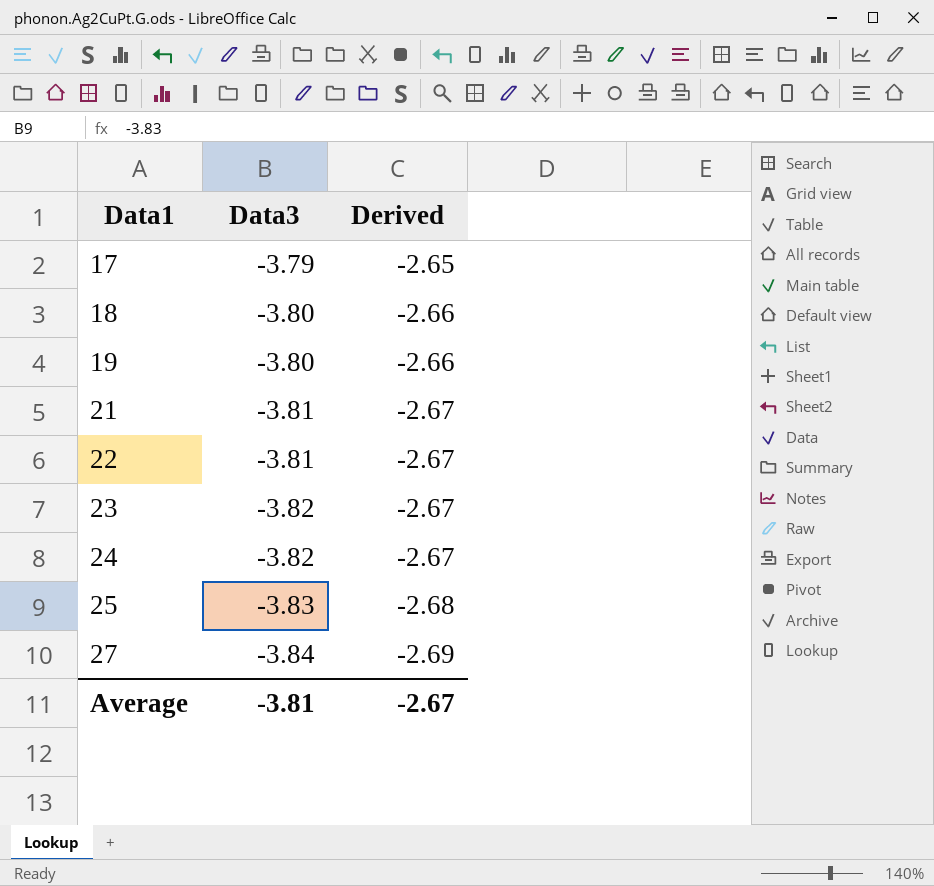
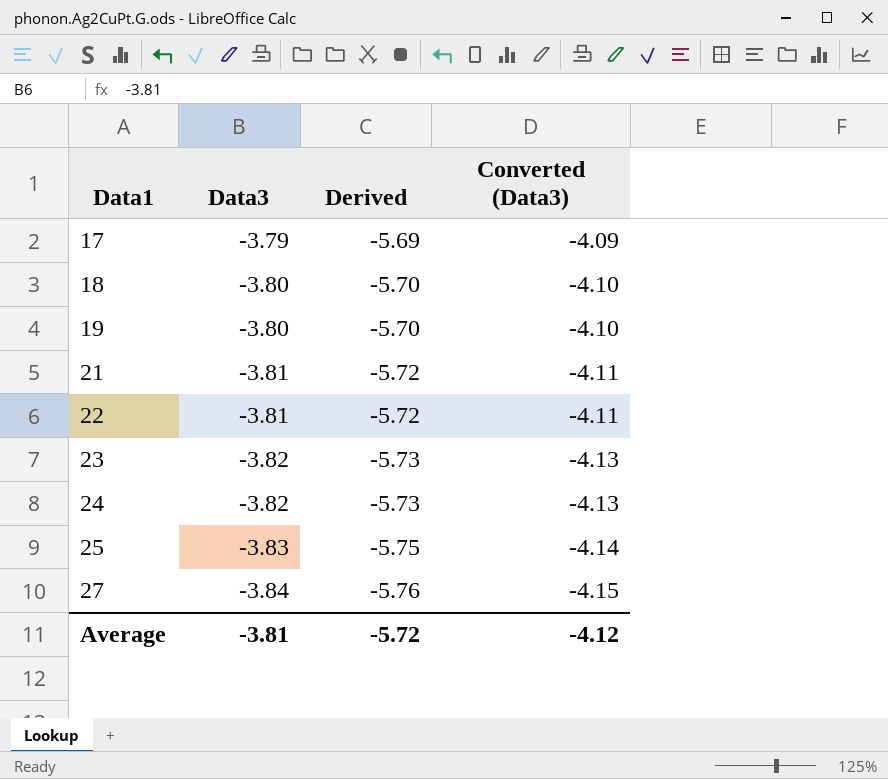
column Derived | formula: [Data3] * 0.7 -> [Data3] * 1.5
column Converted (Data3) | formula: none -> [Data3] * 1.08
Average | Derived: -2.67 -> -5.72

